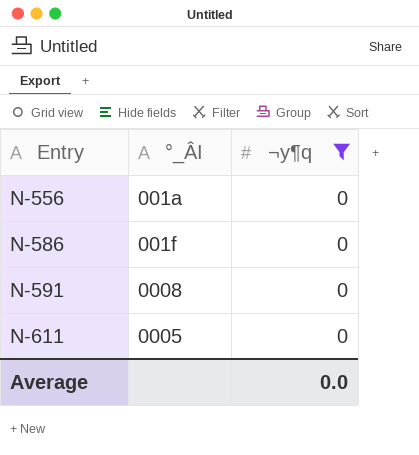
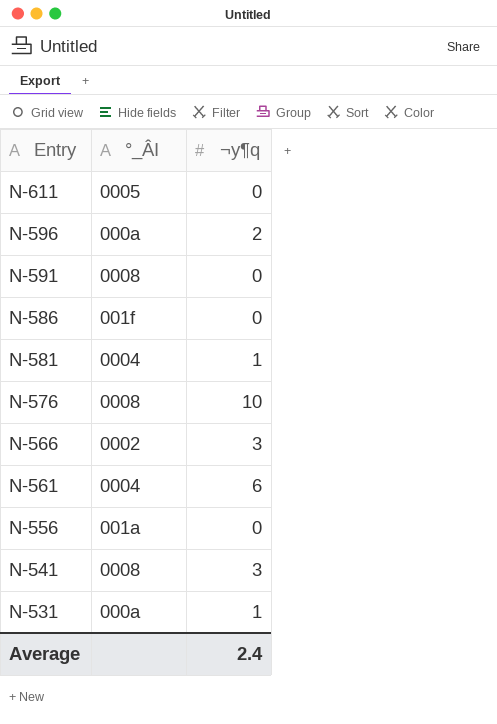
filter: ¬y¶q = 0 -> none
row order: Entry ascending -> Entry descending
Average | ¬y¶q: 0.0 -> 2.4

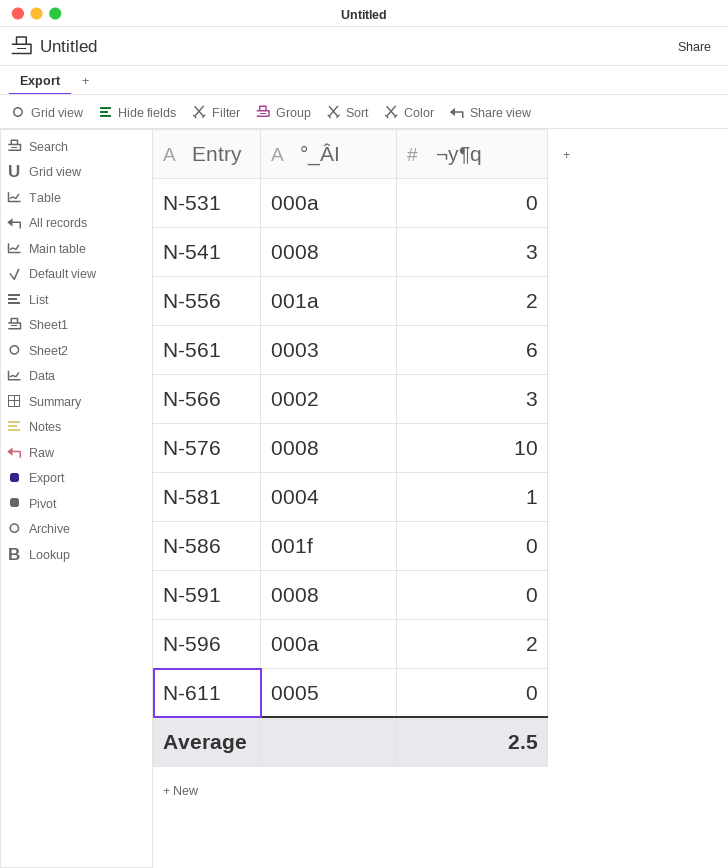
row order: Entry descending -> Entry ascending
N-531 | ¬y¶q: 1 -> 0
N-556 | ¬y¶q: 0 -> 2
N-561 | °_ÂI: 0004 -> 0003
Average | ¬y¶q: 2.4 -> 2.5

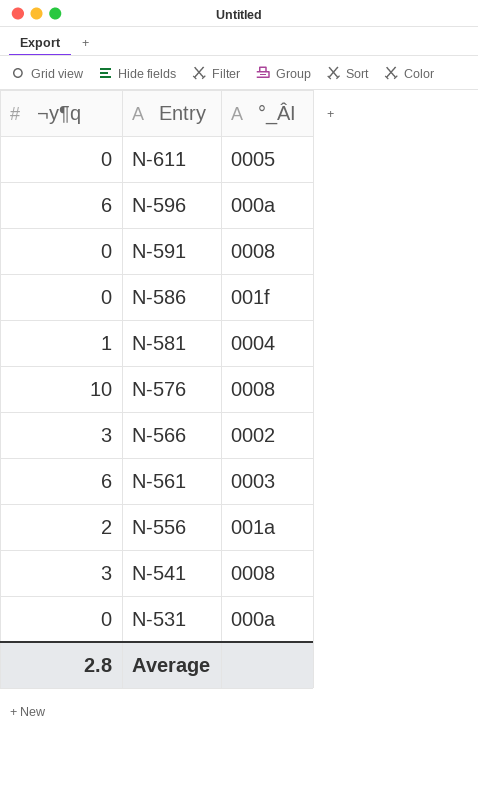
row order: Entry ascending -> Entry descending
column ¬y¶q | position: 3 -> 1
N-596 | ¬y¶q: 2 -> 6
Average | ¬y¶q: 2.5 -> 2.8

